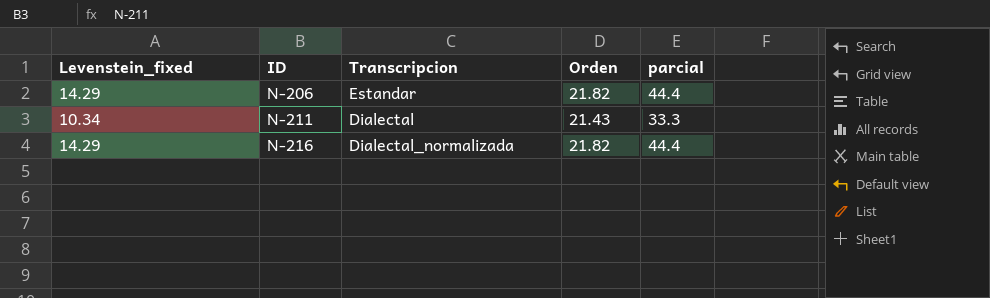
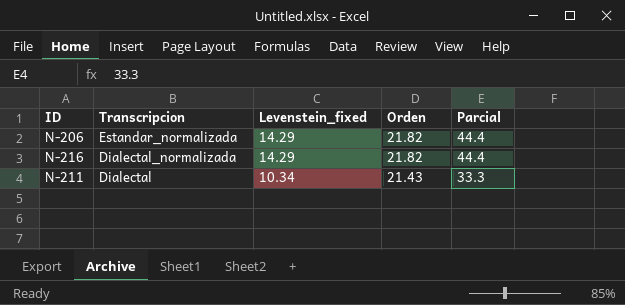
row order: ID ascending -> Transcripcion descending
column Levenstein_fixed | position: 1 -> 3
column name: parcial -> Parcial
N-206 | Transcripcion: Estandar -> Estandar_normalizada

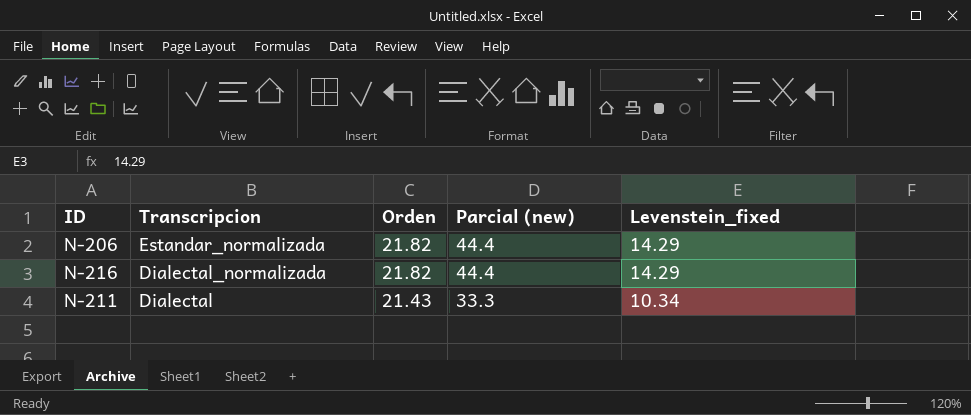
column name: Parcial -> Parcial (new)
column Levenstein_fixed | position: 3 -> 5

